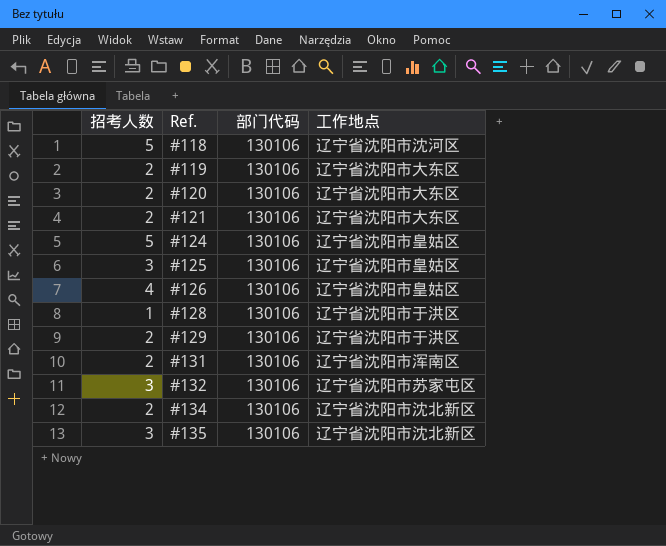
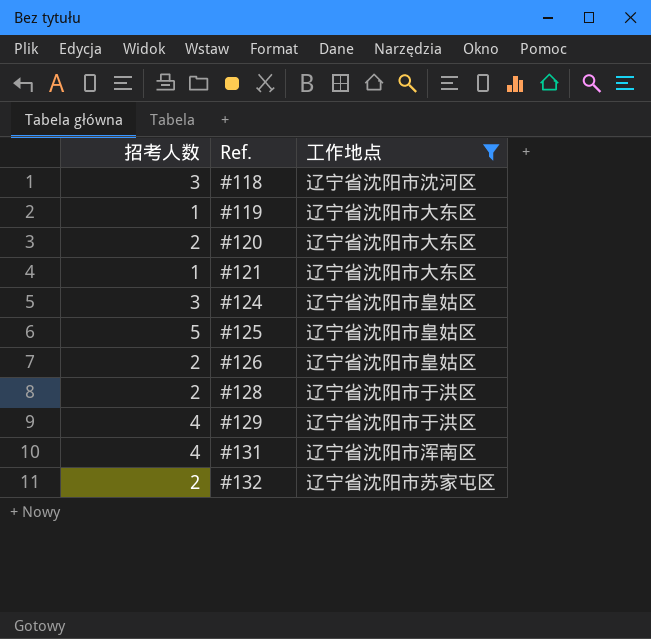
filter: none -> 工作地点 != 辽宁省沈阳市沈北新区
column 部门代码 | position: 3 -> none
#118 | 招考人数: 5 -> 3
#119 | 招考人数: 2 -> 1
#121 | 招考人数: 2 -> 1
#124 | 招考人数: 5 -> 3
#125 | 招考人数: 3 -> 5
#126 | 招考人数: 4 -> 2
#128 | 招考人数: 1 -> 2
#129 | 招考人数: 2 -> 4
#131 | 招考人数: 2 -> 4
#132 | 招考人数: 3 -> 2

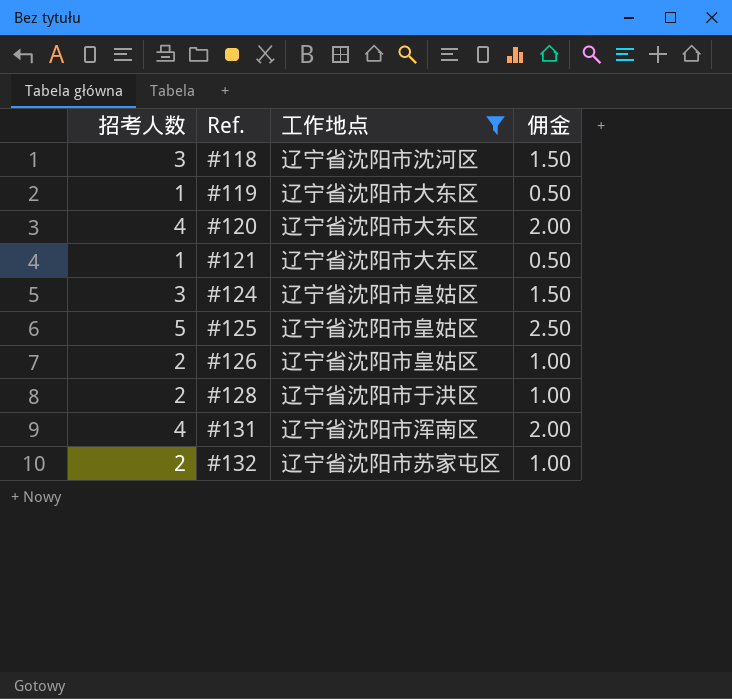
column 佣金 | formula: none -> [招考人数] * 0.5
row #129: 4 | 辽宁省沈阳市于洪区 -> none
#120 | 招考人数: 2 -> 4

